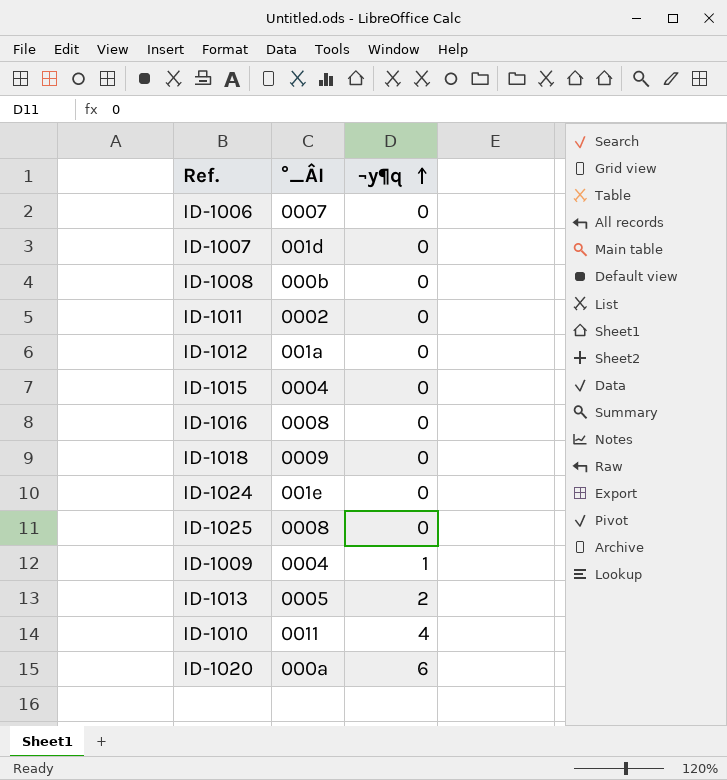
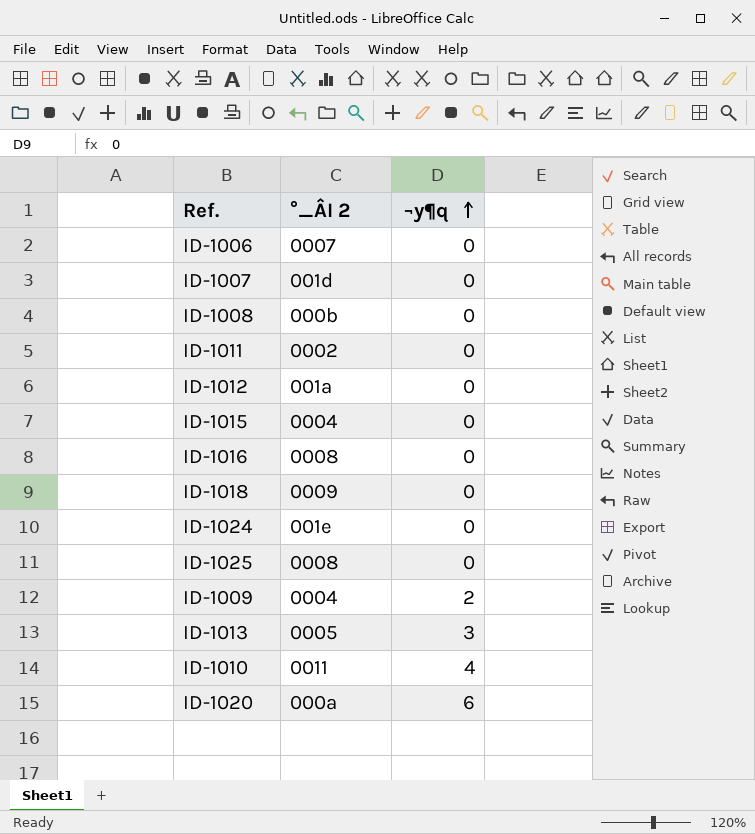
column name: °_ÂI -> °_ÂI 2
ID-1009 | ¬y¶q: 1 -> 2
ID-1013 | ¬y¶q: 2 -> 3

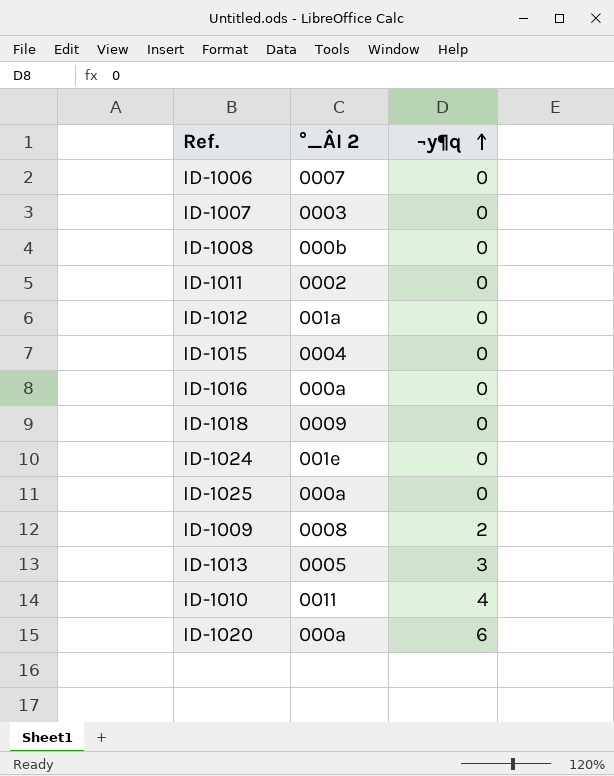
ID-1007 | °_ÂI 2: 001d -> 0003
ID-1016 | °_ÂI 2: 0008 -> 000a
ID-1025 | °_ÂI 2: 0008 -> 000a
ID-1009 | °_ÂI 2: 0004 -> 0008

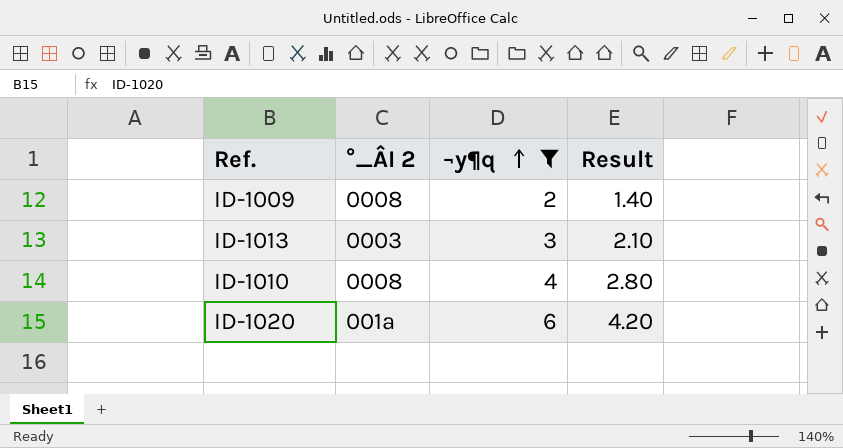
filter: none -> ¬y¶q != 0
column Result | formula: none -> [¬y¶q] * 0.7
ID-1013 | °_ÂI 2: 0005 -> 0003
ID-1010 | °_ÂI 2: 0011 -> 0008
ID-1020 | °_ÂI 2: 000a -> 001a

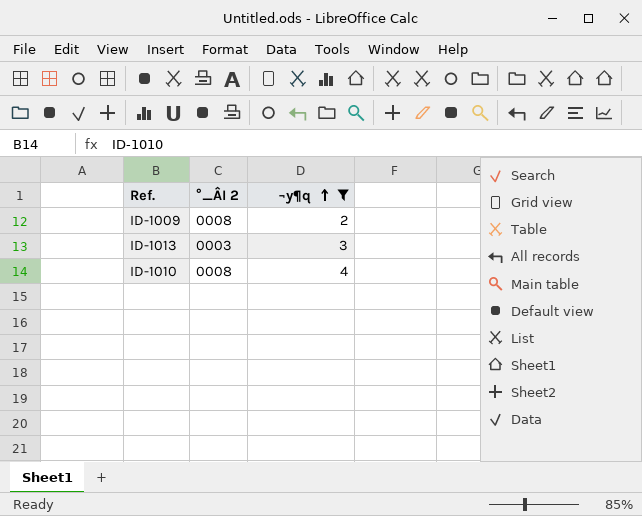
column Result | formula: [¬y¶q] * 0.7 -> none
row ID-1020: 001a | 6 | 4.20 -> none

